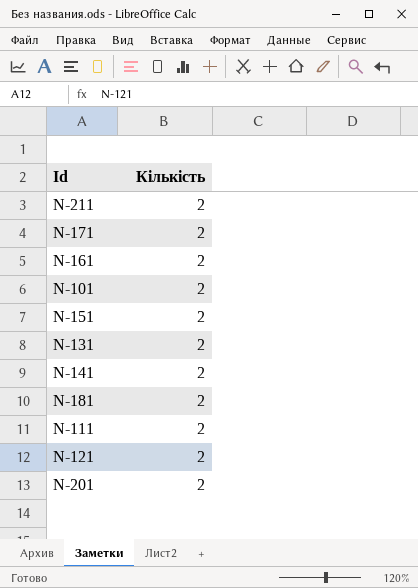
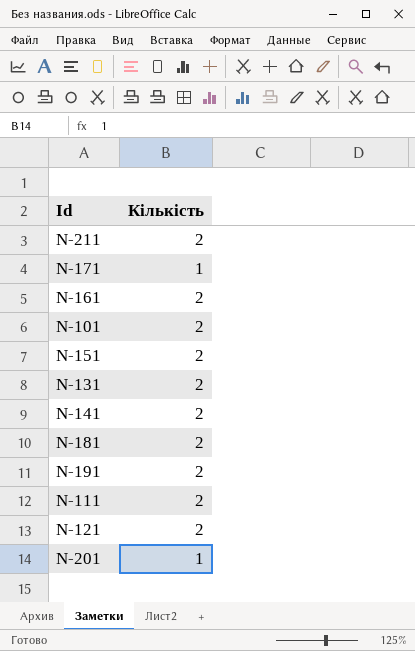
N-171 | Кількість: 2 -> 1
row N-191: none -> 2
N-201 | Кількість: 2 -> 1

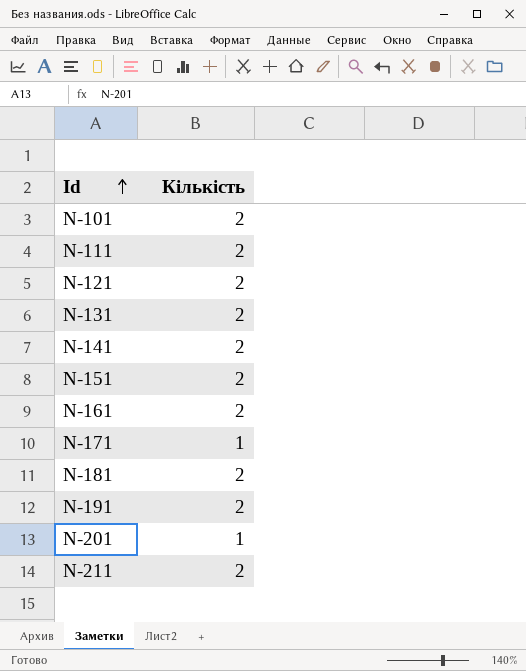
row order: none -> Id ascending

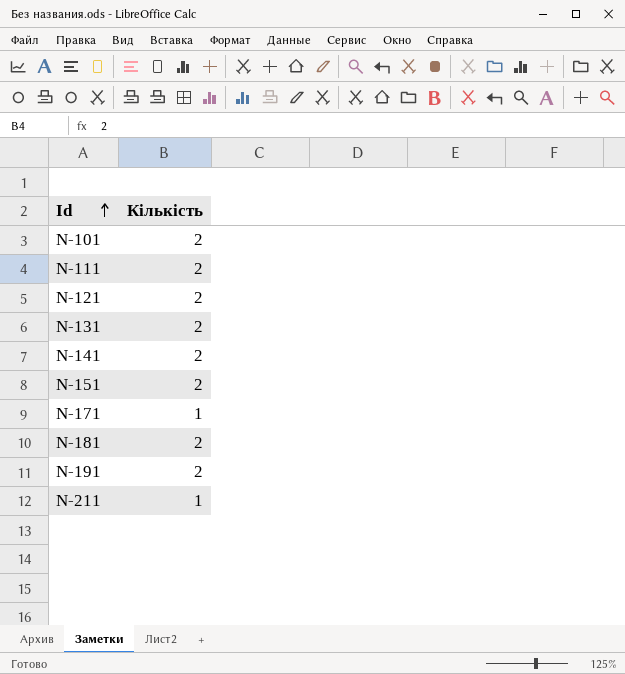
row N-161: 2 -> none
row N-201: 1 -> none
N-211 | Кількість: 2 -> 1

